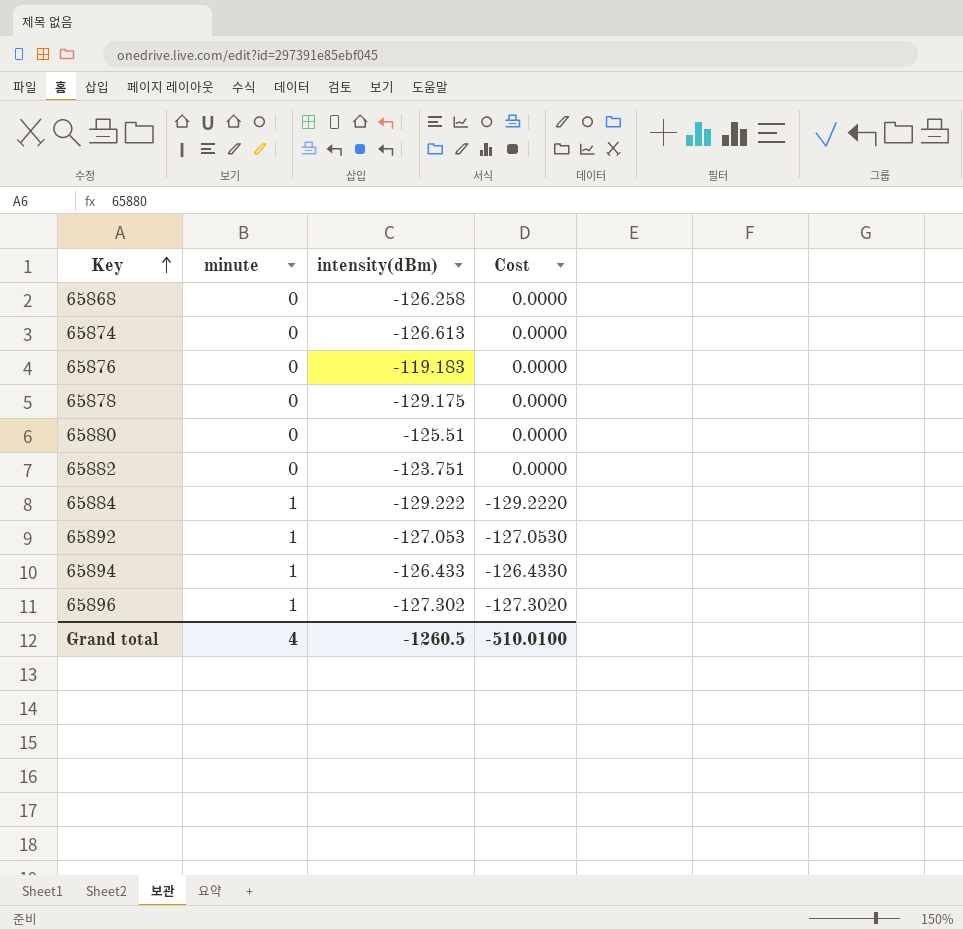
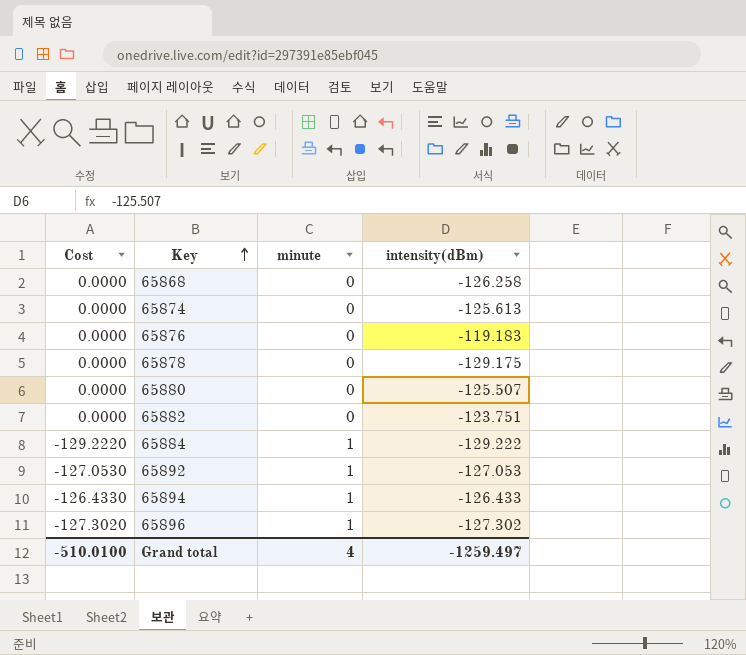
column Cost | position: 4 -> 1
65874 | intensity(dBm): -126.613 -> -125.613
65880 | intensity(dBm): -125.51 -> -125.507
Grand total | intensity(dBm): -1260.5 -> -1259.497

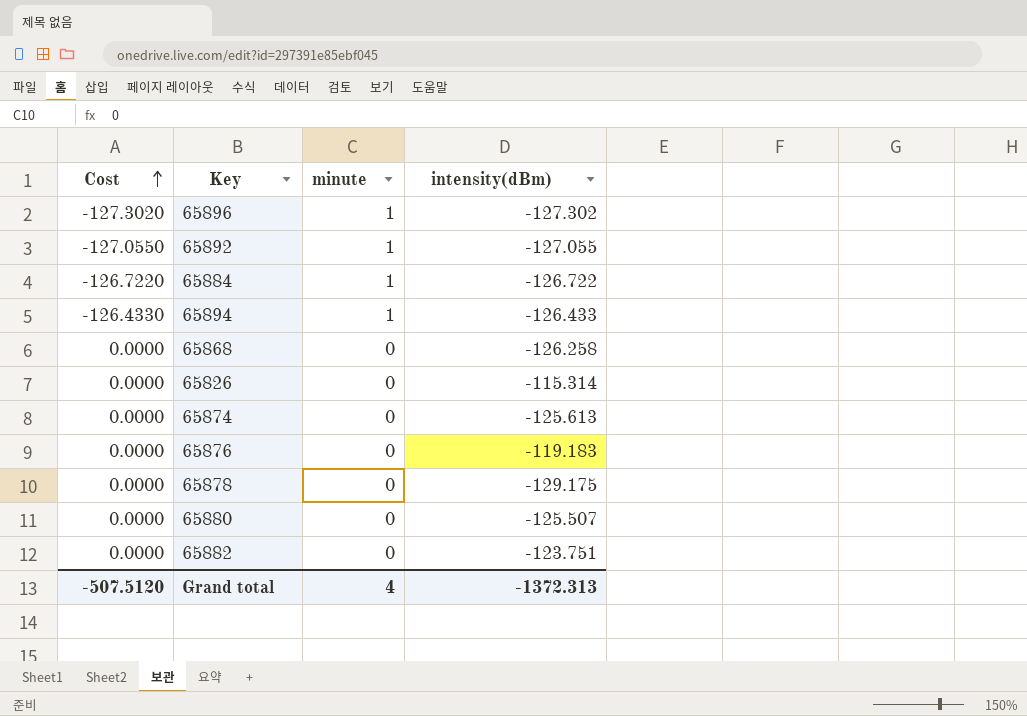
row order: Key ascending -> Cost ascending
65892 | Cost: -127.0530 -> -127.0550
65892 | intensity(dBm): -127.053 -> -127.055
65884 | Cost: -129.2220 -> -126.7220
65884 | intensity(dBm): -129.222 -> -126.722
row 65826: none -> 0.0000 | 0 | -115.314
Grand total | Cost: -510.0100 -> -507.5120
Grand total | intensity(dBm): -1259.497 -> -1372.313

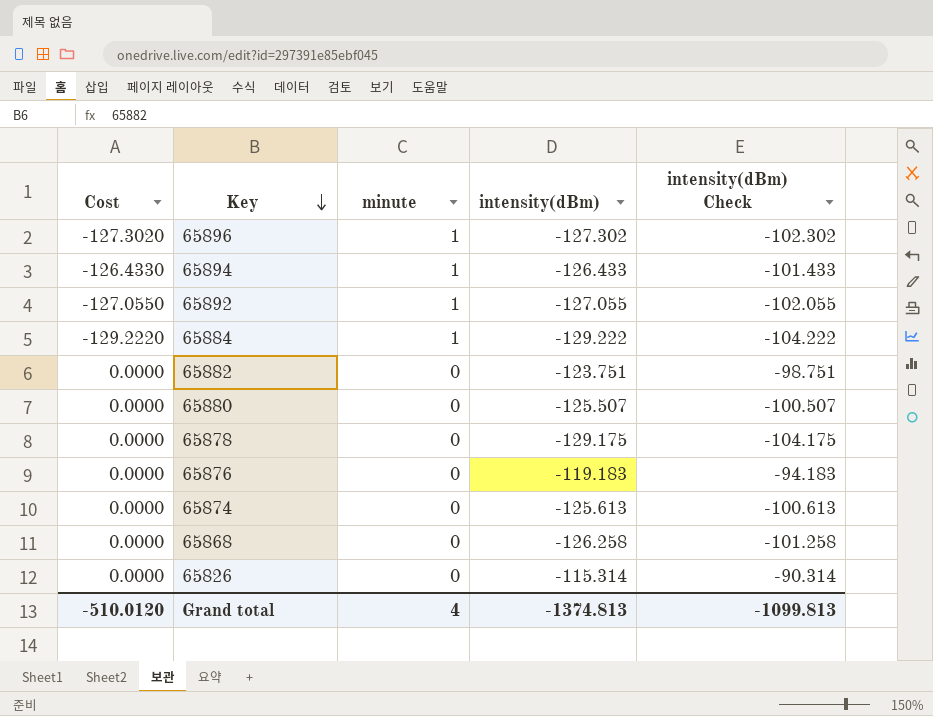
row order: Cost ascending -> Key descending
column intensity(dBm) Check | formula: none -> [intensity(dBm)] + 25
65884 | Cost: -126.7220 -> -129.2220
65884 | intensity(dBm): -126.722 -> -129.222
Grand total | Cost: -507.5120 -> -510.0120
Grand total | intensity(dBm): -1372.313 -> -1374.813

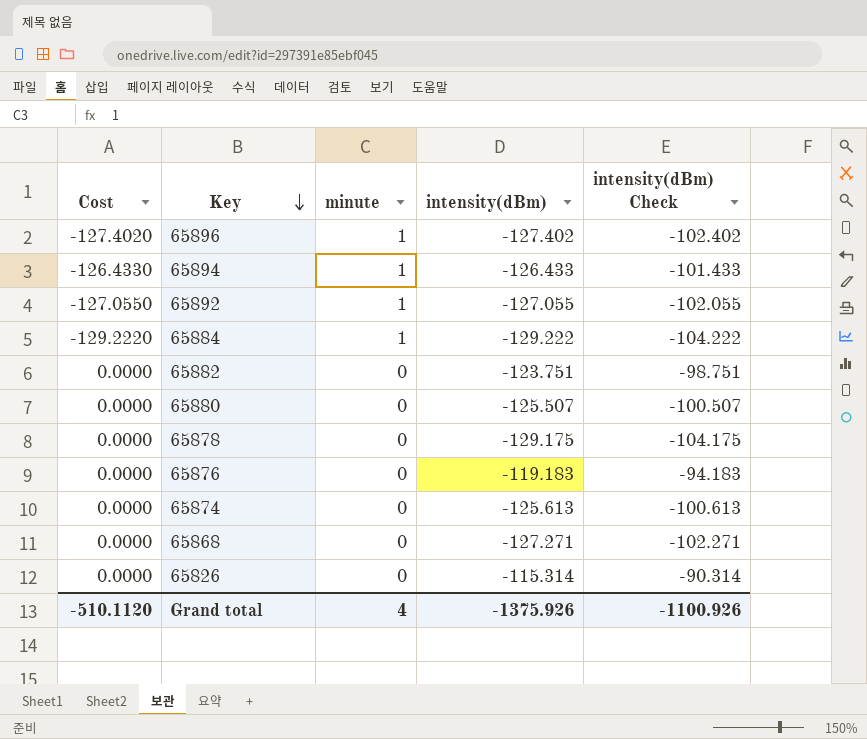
65896 | Cost: -127.3020 -> -127.4020
65896 | intensity(dBm): -127.302 -> -127.402
65896 | intensity(dBm) Check: -102.302 -> -102.402
65868 | intensity(dBm): -126.258 -> -127.271
65868 | intensity(dBm) Check: -101.258 -> -102.271
Grand total | Cost: -510.0120 -> -510.1120
Grand total | intensity(dBm): -1374.813 -> -1375.926
Grand total | intensity(dBm) Check: -1099.813 -> -1100.926

